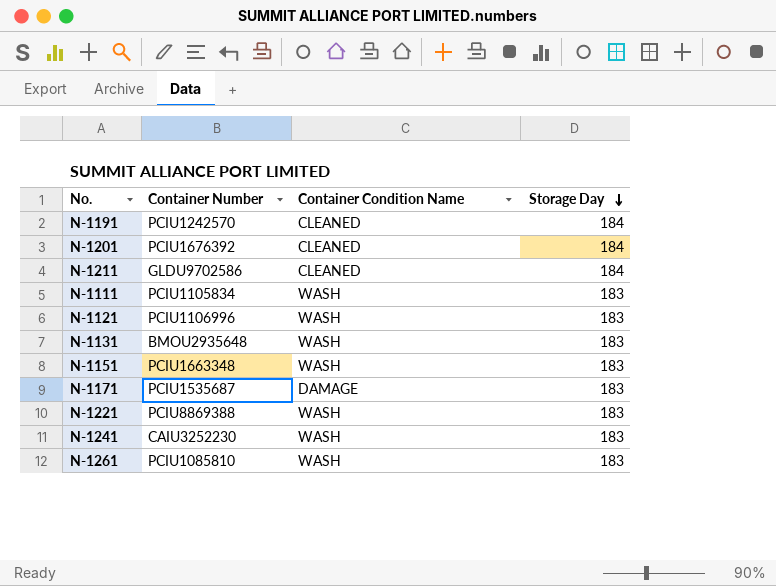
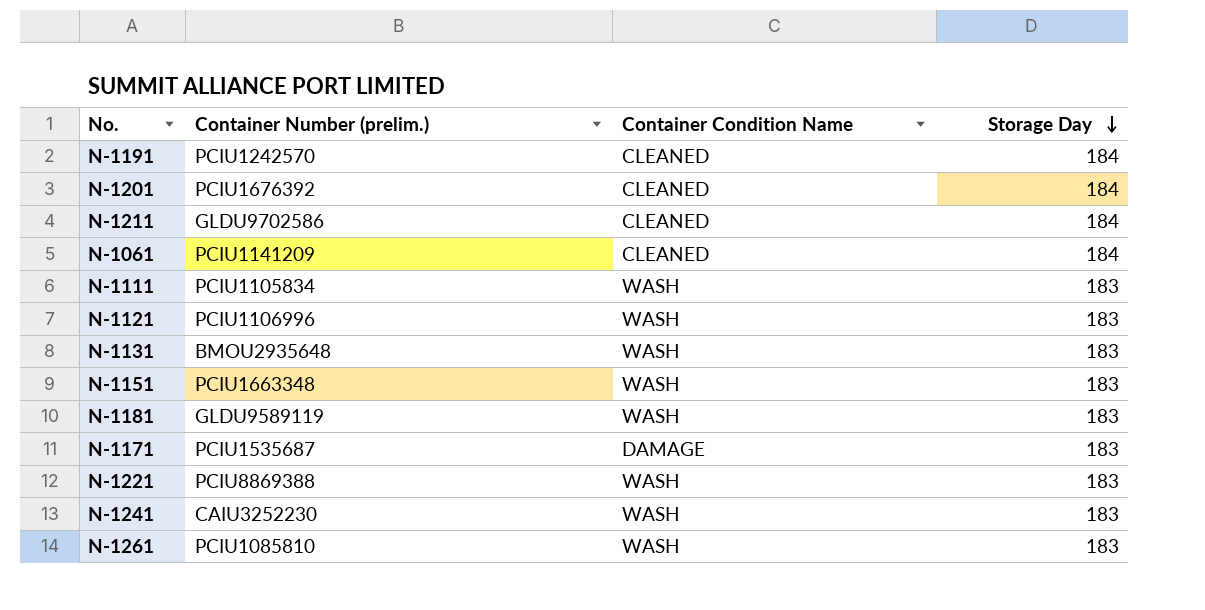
column name: Container Number -> Container Number (prelim.)
row N-1061: none -> PCIU1141209 | CLEANED | 184
row N-1181: none -> GLDU9589119 | WASH | 183

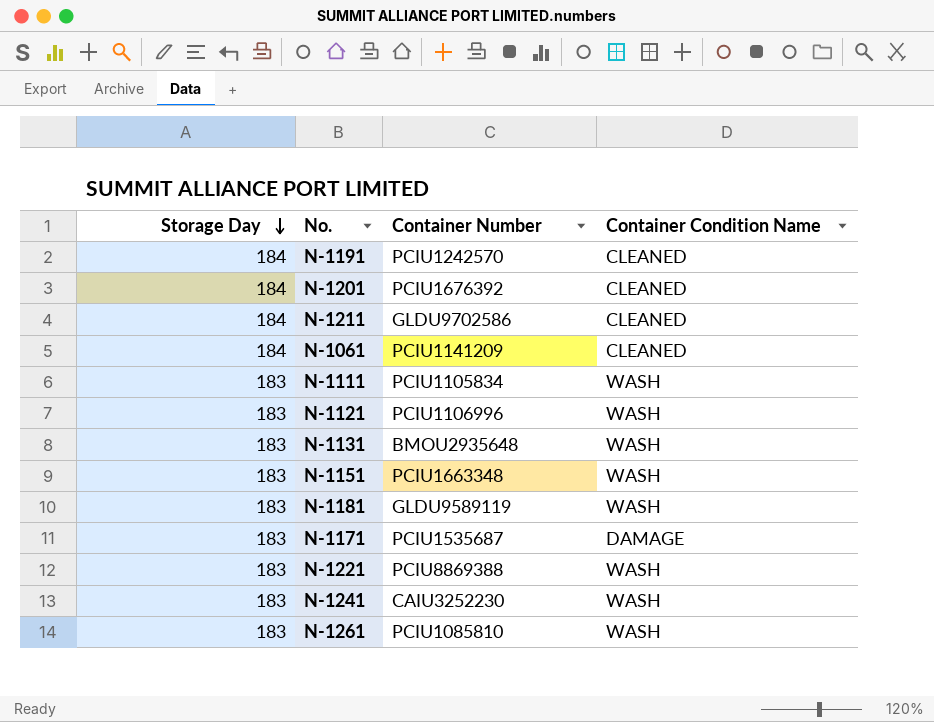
column Storage Day | position: 4 -> 1
column name: Container Number (prelim.) -> Container Number

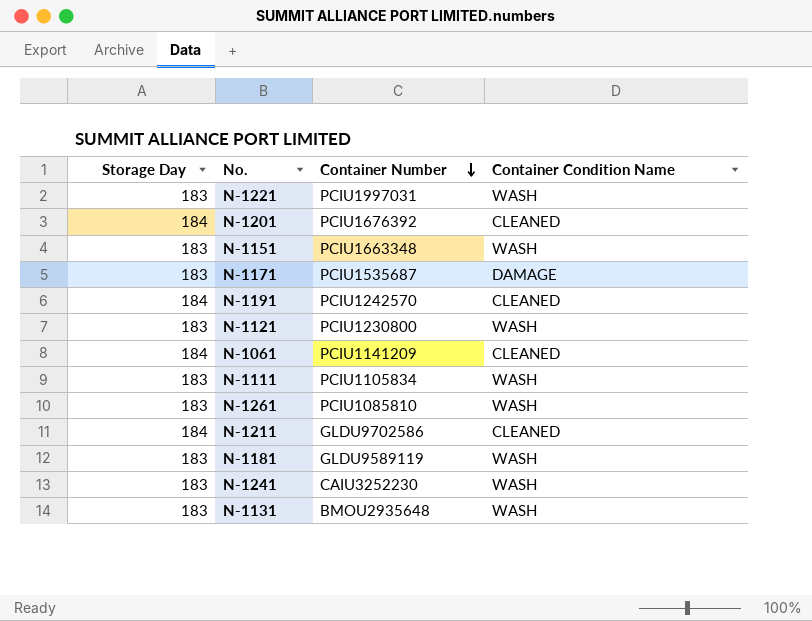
row order: Storage Day descending -> Container Number descending
N-1221 | Container Number: PCIU8869388 -> PCIU1997031
N-1121 | Container Number: PCIU1106996 -> PCIU1230800

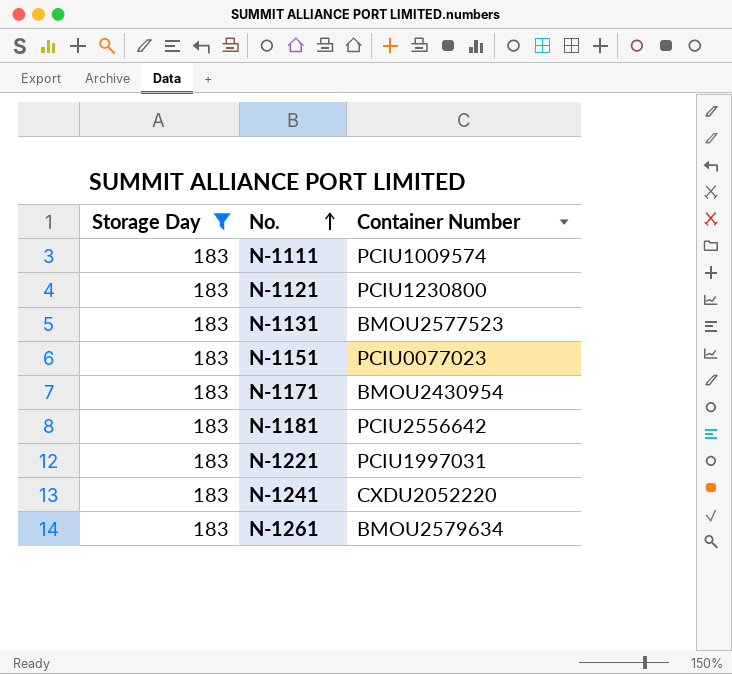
filter: none -> Storage Day = 183
row order: Container Number descending -> No. ascending
column Container Condition Name | position: 4 -> none
N-1111 | Container Number: PCIU1105834 -> PCIU1009574
N-1131 | Container Number: BMOU2935648 -> BMOU2577523
N-1151 | Container Number: PCIU1663348 -> PCIU0077023
N-1171 | Container Number: PCIU1535687 -> BMOU2430954
N-1181 | Container Number: GLDU9589119 -> PCIU2556642
N-1241 | Container Number: CAIU3252230 -> CXDU2052220
N-1261 | Container Number: PCIU1085810 -> BMOU2579634

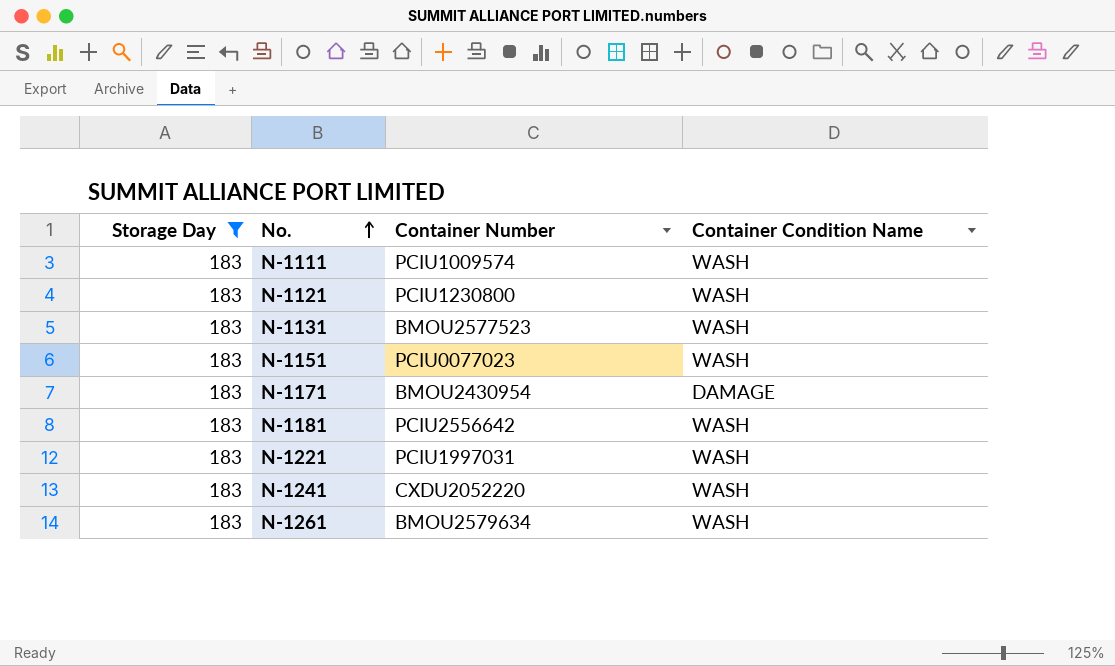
column Container Condition Name | position: none -> 4

